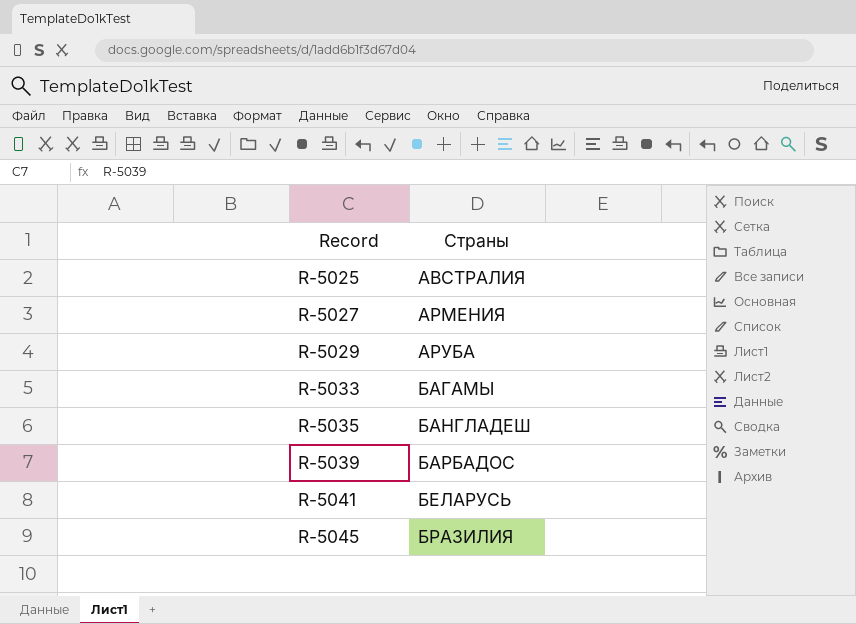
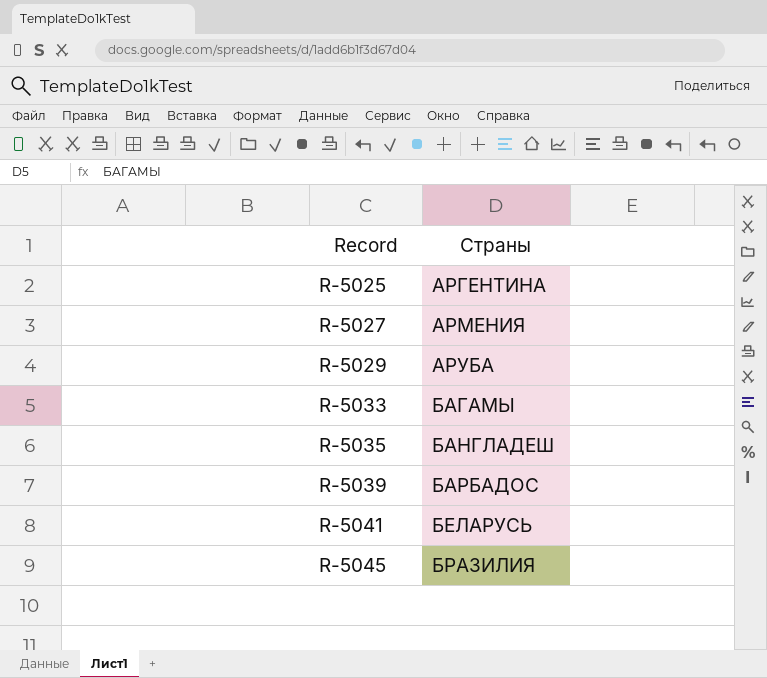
R-5025 | Страны: АВСТРАЛИЯ -> АРГЕНТИНА

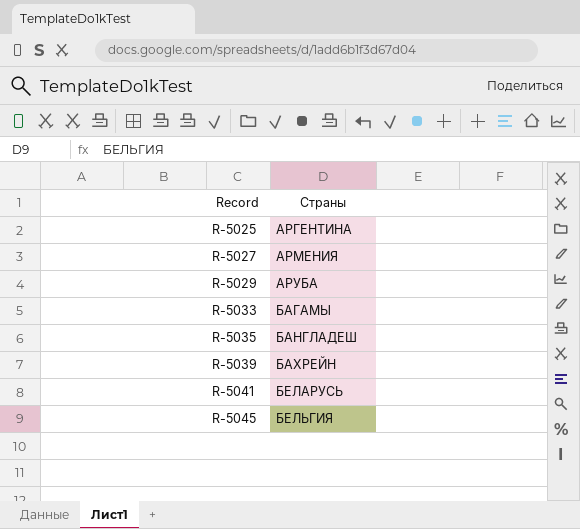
R-5039 | Страны: БАРБАДОС -> БАХРЕЙН
R-5045 | Страны: БРАЗИЛИЯ -> БЕЛЬГИЯ

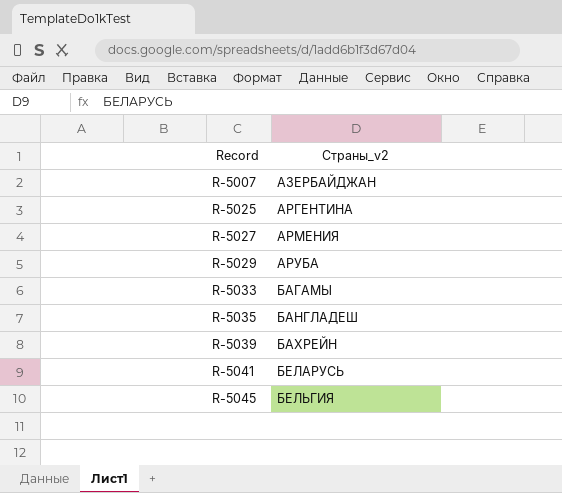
column name: Страны -> Страны_v2
row R-5007: none -> АЗЕРБАЙДЖАН

